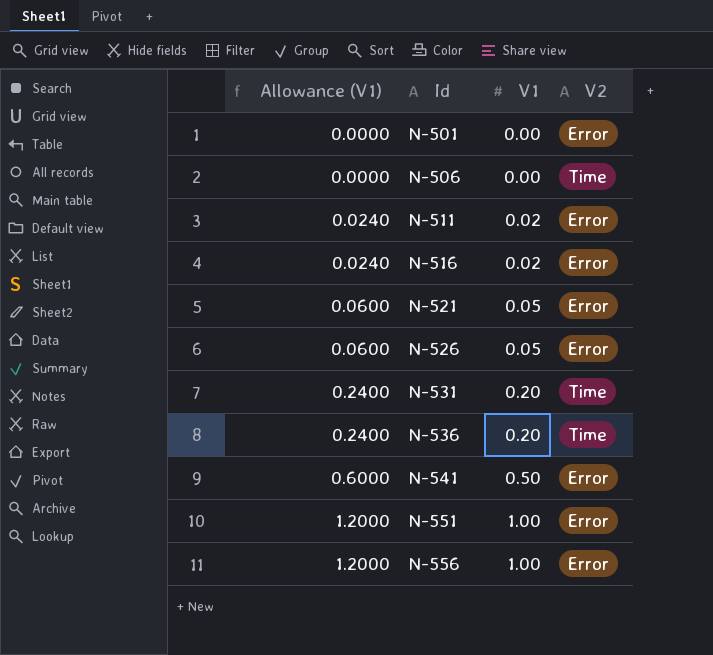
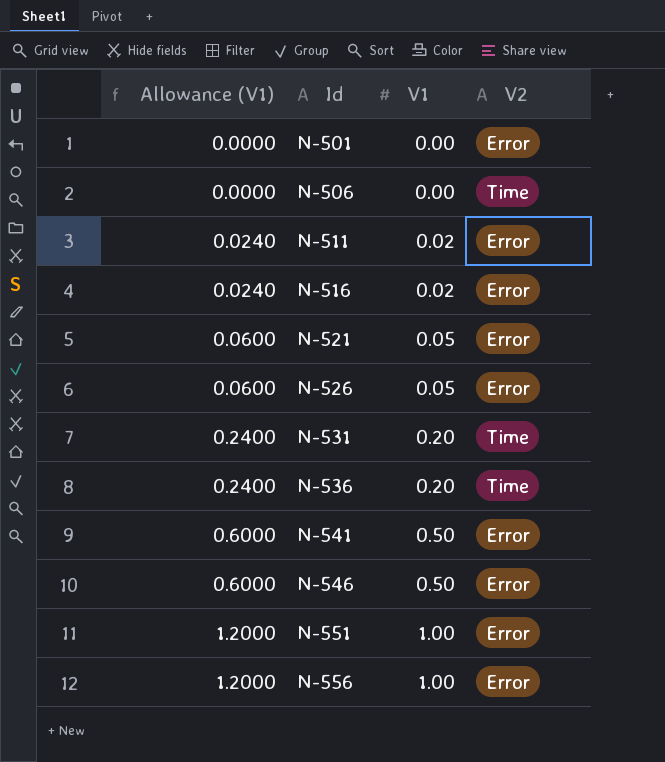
row N-546: none -> 0.6000 | 0.50 | Error

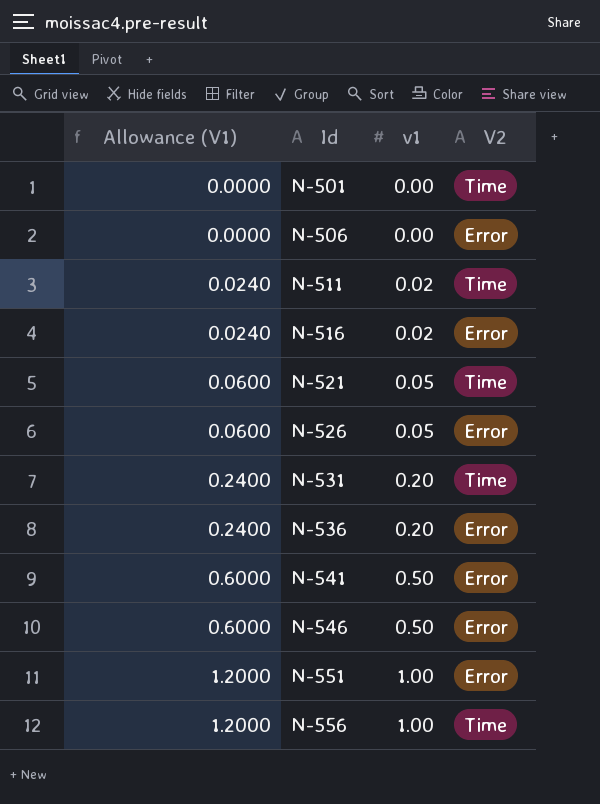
column name: V1 -> v1
N-501 | V2: Error -> Time
N-506 | V2: Time -> Error
N-511 | V2: Error -> Time
N-521 | V2: Error -> Time
N-536 | V2: Time -> Error
N-556 | V2: Error -> Time

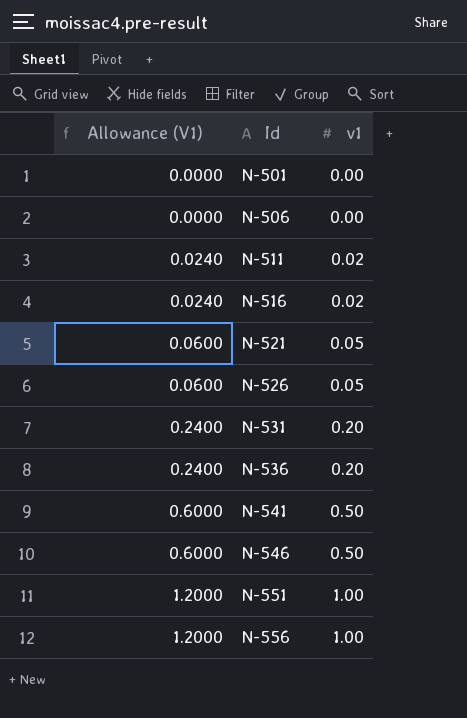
column V2 | position: 4 -> none

